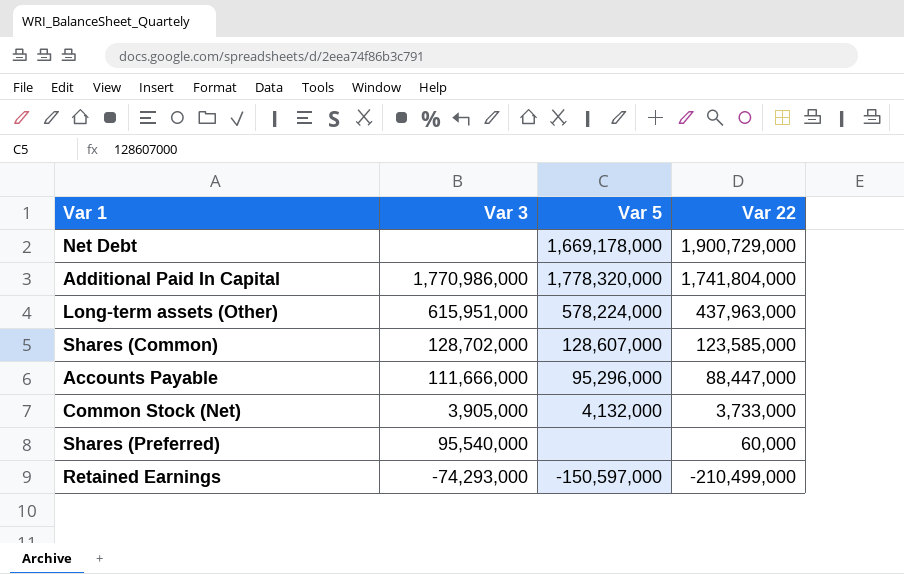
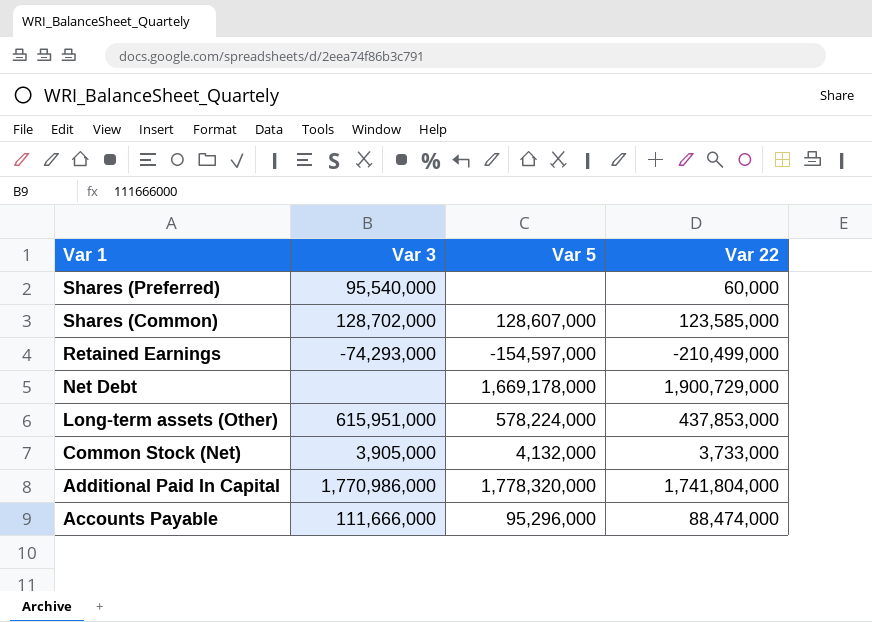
row order: Var 22 descending -> Var 1 descending
Retained Earnings | Var 5: -150,597,000 -> -154,597,000
Long-term assets (Other) | Var 22: 437,963,000 -> 437,853,000
Accounts Payable | Var 22: 88,447,000 -> 88,474,000

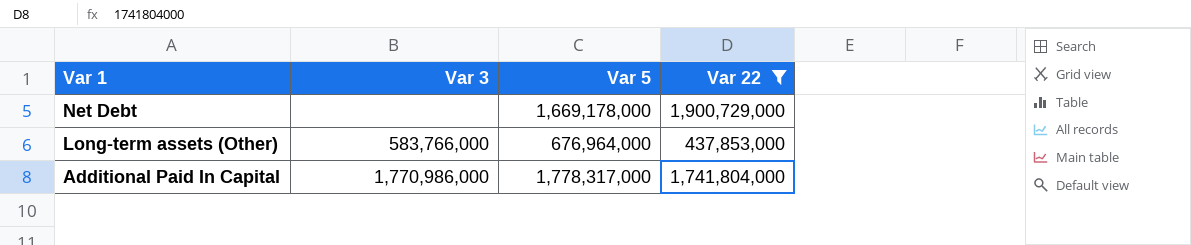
filter: none -> Var 22 >= 437,853,000
Long-term assets (Other) | Var 3: 615,951,000 -> 583,766,000
Long-term assets (Other) | Var 5: 578,224,000 -> 676,964,000
Additional Paid In Capital | Var 5: 1,778,320,000 -> 1,778,317,000

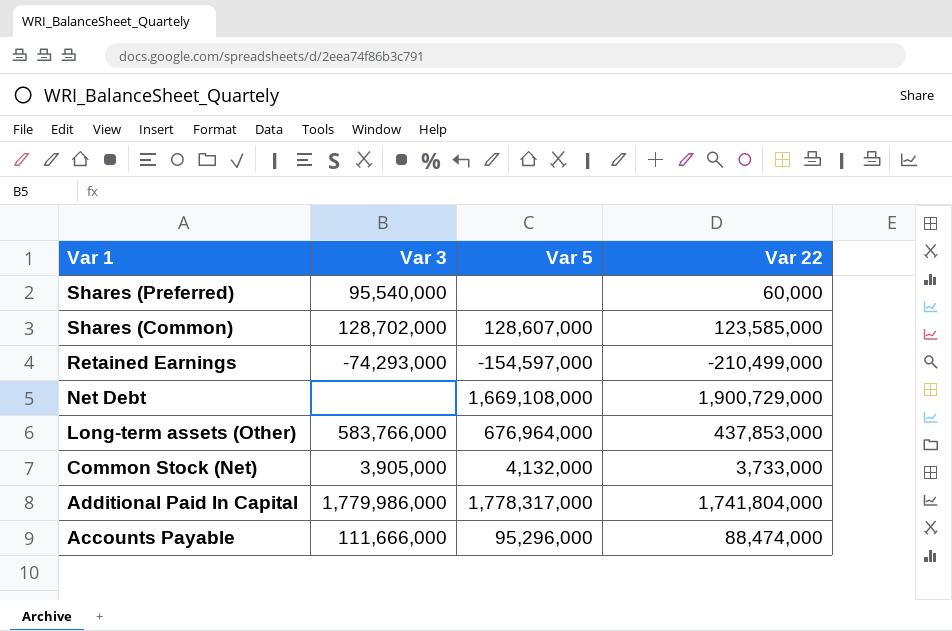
filter: Var 22 >= 437,853,000 -> none
Net Debt | Var 5: 1,669,178,000 -> 1,669,108,000
Additional Paid In Capital | Var 3: 1,770,986,000 -> 1,779,986,000

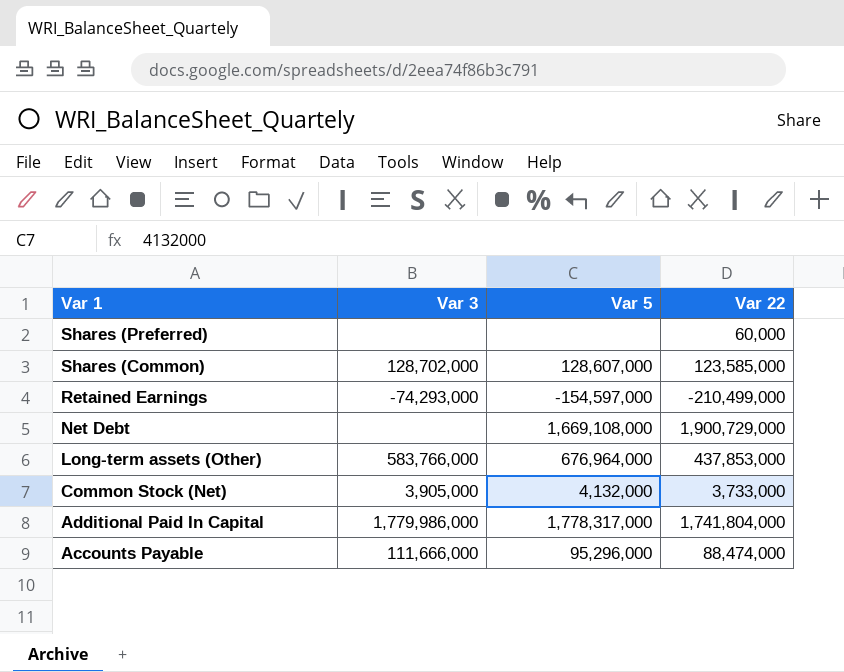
Shares (Preferred) | Var 3: 95,540,000 -> none

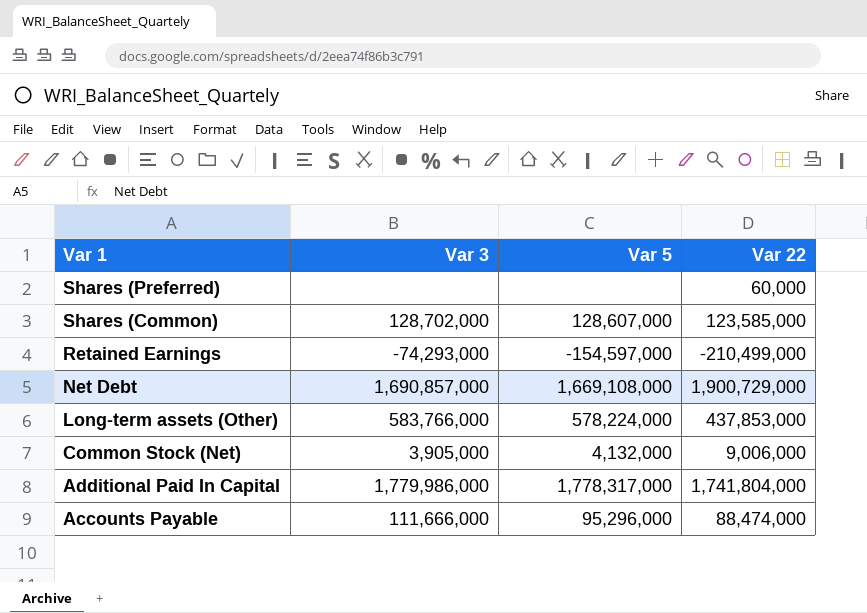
Net Debt | Var 3: none -> 1,690,857,000
Long-term assets (Other) | Var 5: 676,964,000 -> 578,224,000
Common Stock (Net) | Var 22: 3,733,000 -> 9,006,000

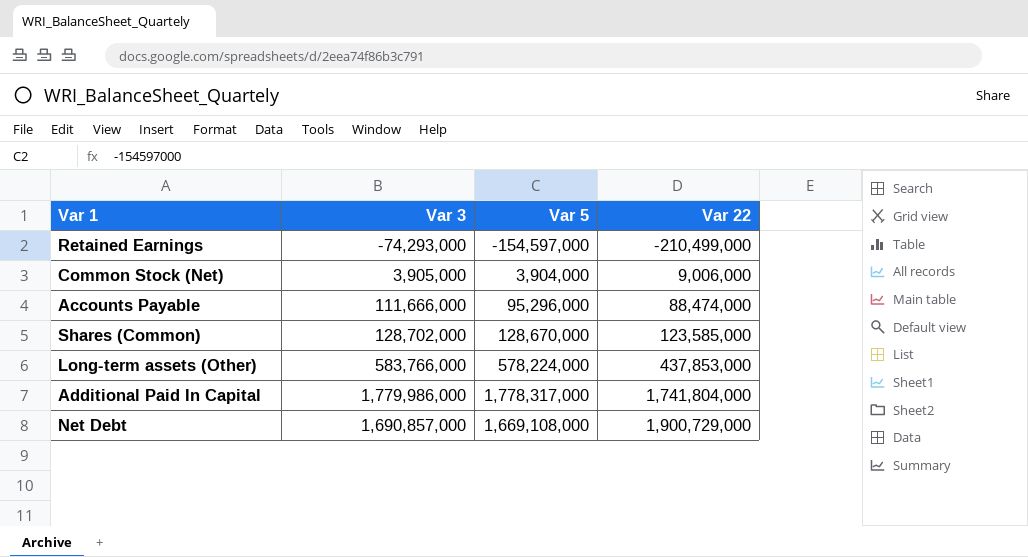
row order: Var 1 descending -> Var 22 ascending
row Shares (Preferred): none | none | 60,000 -> none
Common Stock (Net) | Var 5: 4,132,000 -> 3,904,000
Shares (Common) | Var 5: 128,607,000 -> 128,670,000

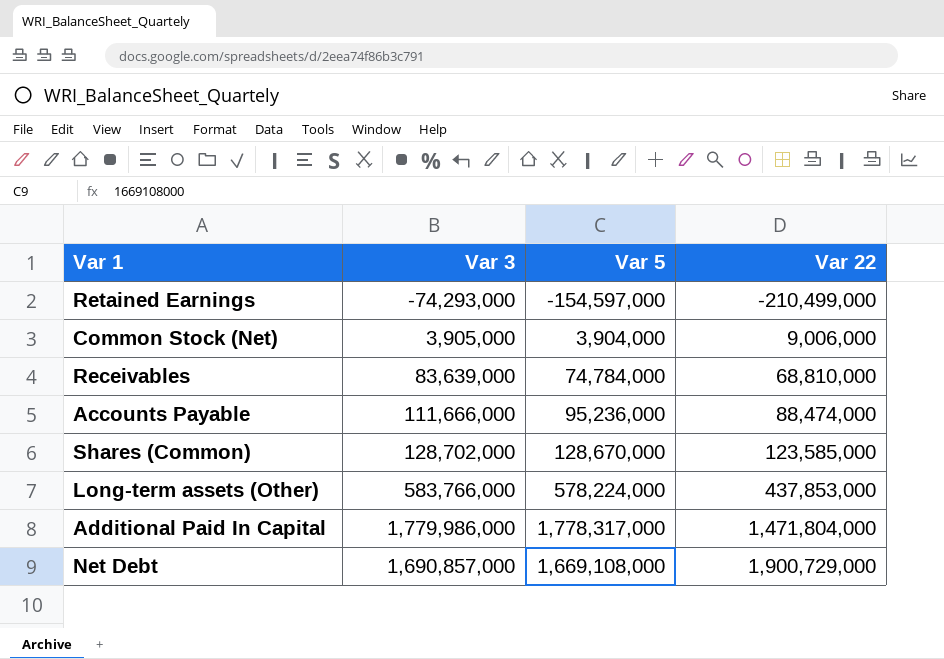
row Receivables: none -> 83,639,000 | 74,784,000 | 68,810,000
Accounts Payable | Var 5: 95,296,000 -> 95,236,000
Additional Paid In Capital | Var 22: 1,741,804,000 -> 1,471,804,000

